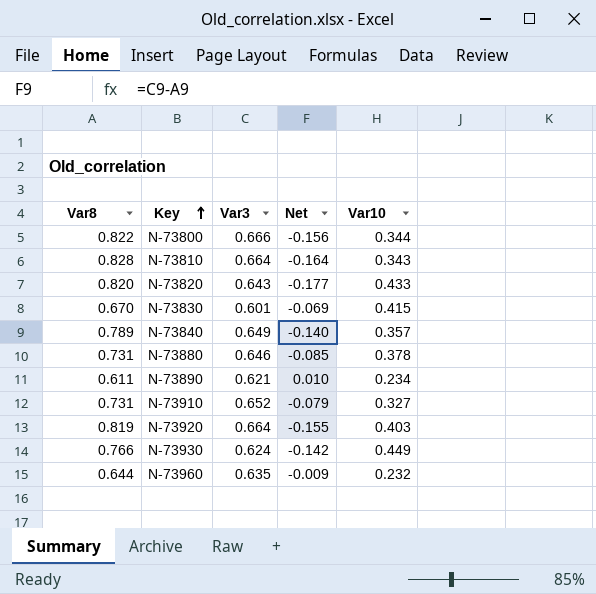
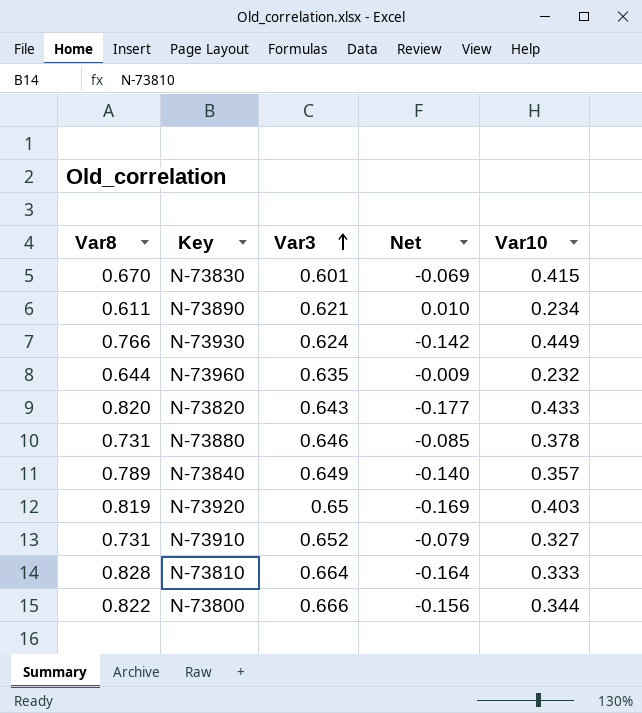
row order: Key ascending -> Var3 ascending
N-73920 | Var3: 0.664 -> 0.65
N-73920 | Net: -0.155 -> -0.169
N-73810 | Var10: 0.343 -> 0.333

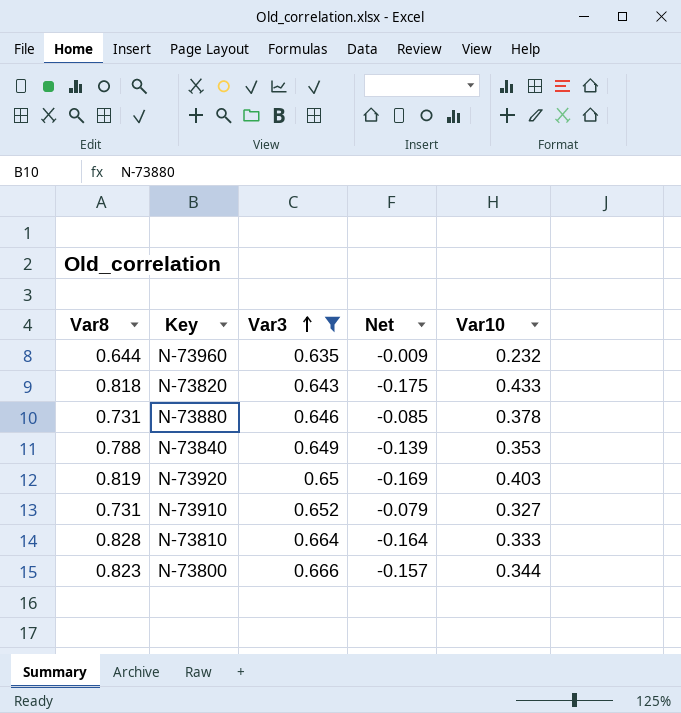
filter: none -> Var3 >= 0.635
N-73820 | Var8: 0.820 -> 0.818
N-73820 | Net: -0.177 -> -0.175
N-73840 | Var8: 0.789 -> 0.788
N-73840 | Net: -0.140 -> -0.139
N-73840 | Var10: 0.357 -> 0.353
N-73800 | Var8: 0.822 -> 0.823
N-73800 | Net: -0.156 -> -0.157

